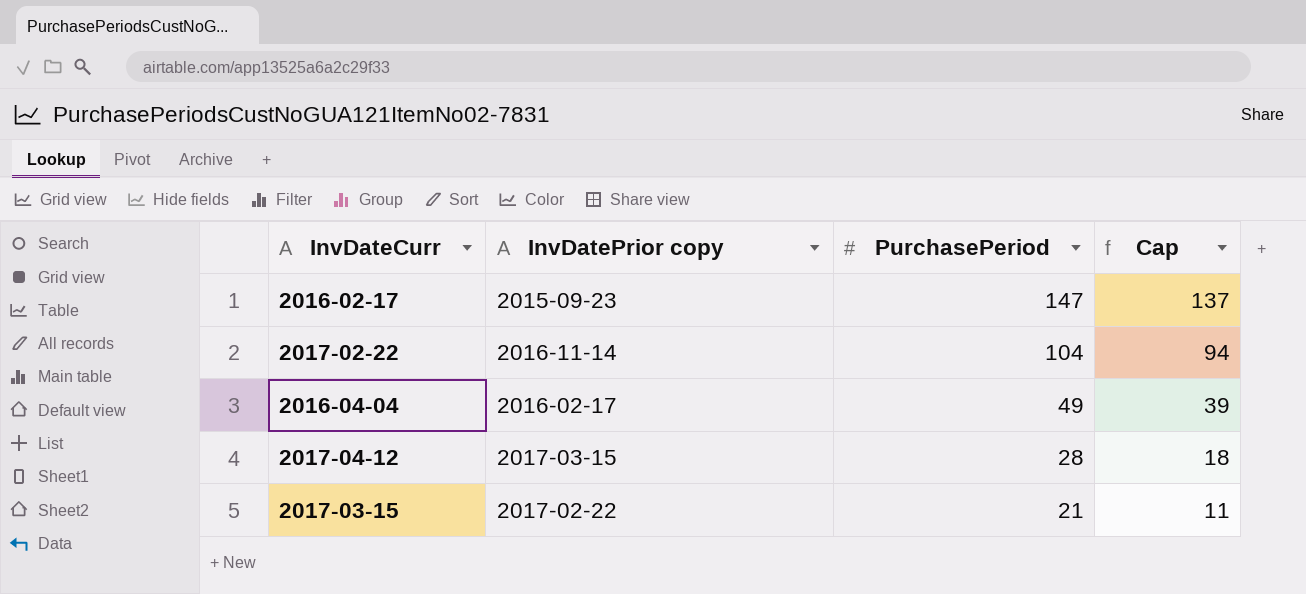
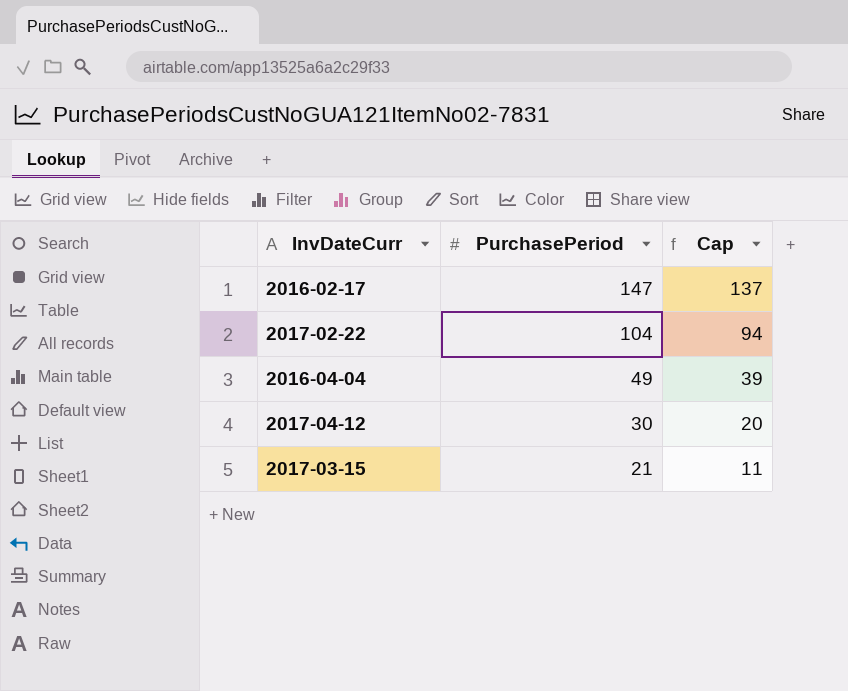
column InvDatePrior copy | position: 2 -> none
2017-04-12 | PurchasePeriod: 28 -> 30
2017-04-12 | Cap: 18 -> 20

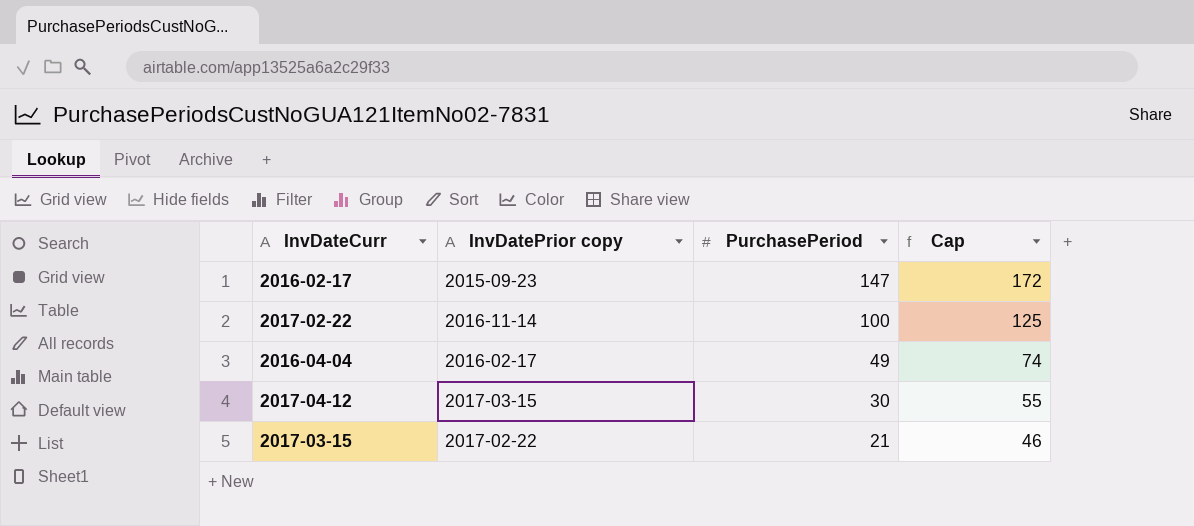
column InvDatePrior copy | position: none -> 2
column Cap | formula: [PurchasePeriod] - 10 -> [PurchasePeriod] + 25
2017-02-22 | PurchasePeriod: 104 -> 100

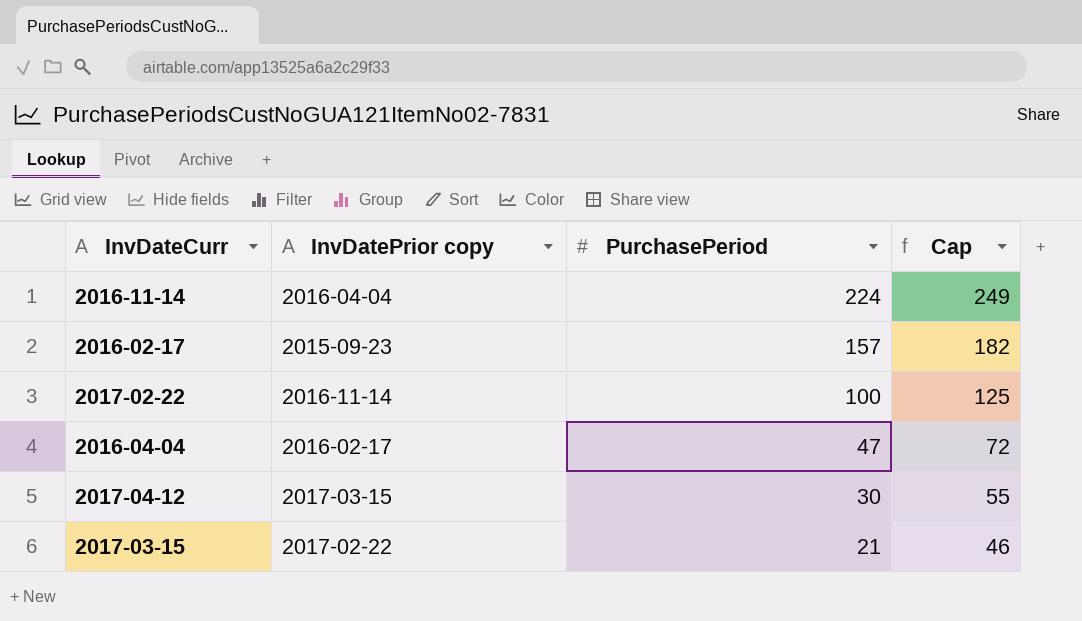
row 2016-11-14: none -> 2016-04-04 | 224 | 249
2016-02-17 | PurchasePeriod: 147 -> 157
2016-02-17 | Cap: 172 -> 182
2016-04-04 | PurchasePeriod: 49 -> 47
2016-04-04 | Cap: 74 -> 72

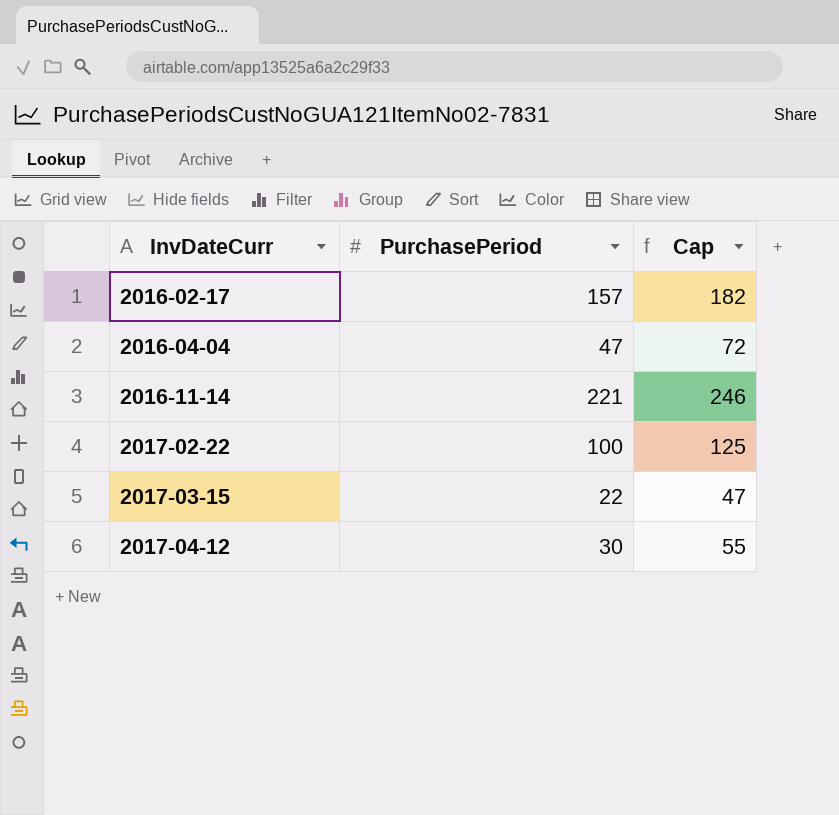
row order: PurchasePeriod descending -> InvDateCurr ascending
column InvDatePrior copy | position: 2 -> none
2016-11-14 | PurchasePeriod: 224 -> 221
2016-11-14 | Cap: 249 -> 246
2017-03-15 | PurchasePeriod: 21 -> 22
2017-03-15 | Cap: 46 -> 47

